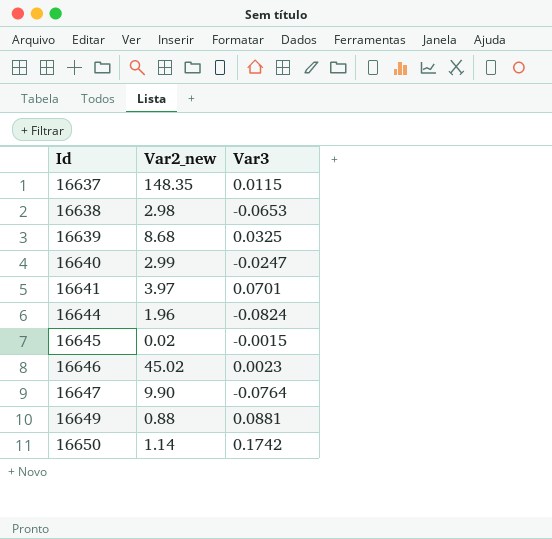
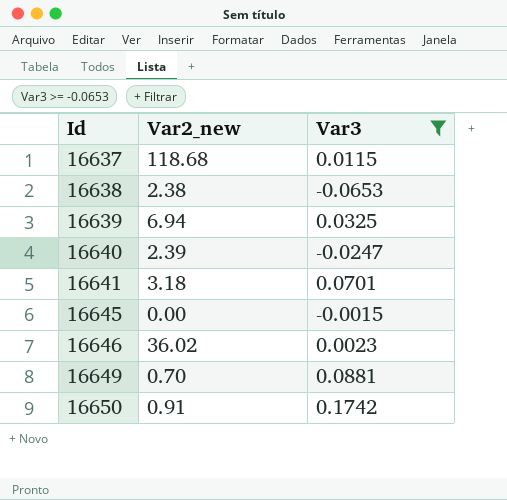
filter: none -> Var3 >= -0.0653
16637 | Var2_new: 148.35 -> 118.68
16638 | Var2_new: 2.98 -> 2.38
16639 | Var2_new: 8.68 -> 6.94
16640 | Var2_new: 2.99 -> 2.39
16641 | Var2_new: 3.97 -> 3.18
16645 | Var2_new: 0.02 -> 0.00
16646 | Var2_new: 45.02 -> 36.02
16649 | Var2_new: 0.88 -> 0.70
16650 | Var2_new: 1.14 -> 0.91

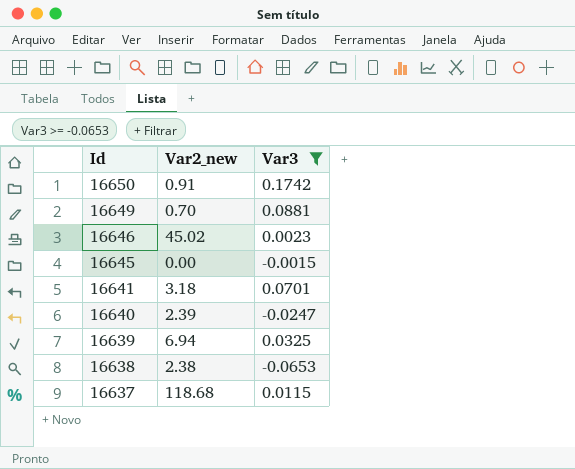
row order: Id ascending -> Id descending
16646 | Var2_new: 36.02 -> 45.02

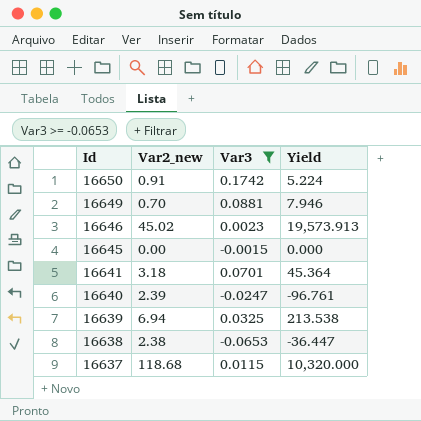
column Yield | formula: none -> [Var2_new] / [Var3]

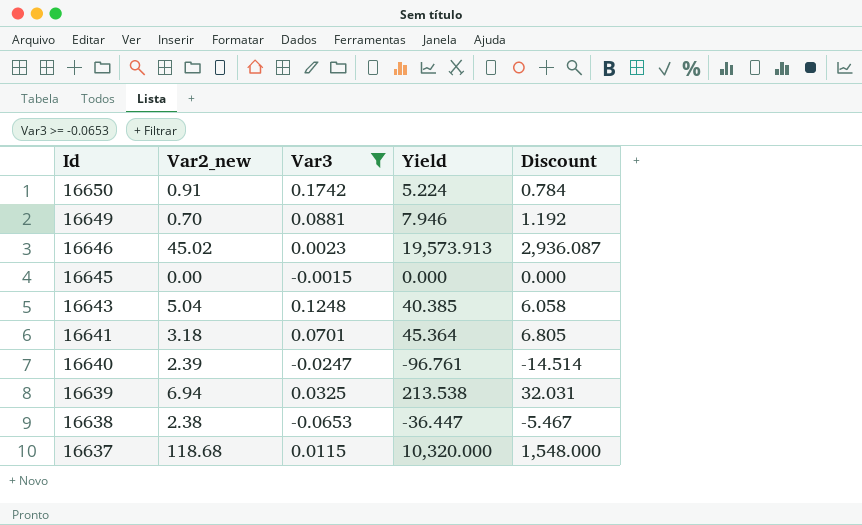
column Discount | formula: none -> [Yield] * 0.15
row 16643: none -> 5.04 | 0.1248 | 40.385 | 6.058

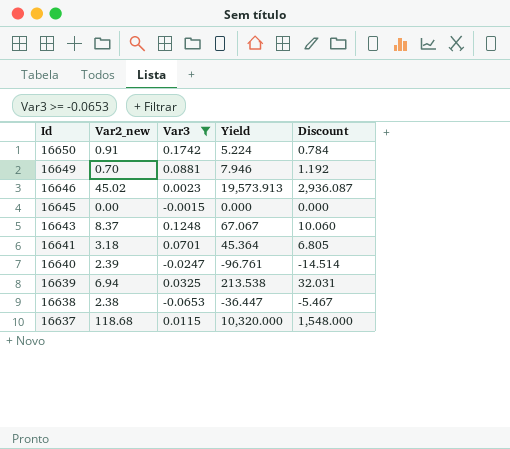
16643 | Var2_new: 5.04 -> 8.37
16643 | Yield: 40.385 -> 67.067
16643 | Discount: 6.058 -> 10.060

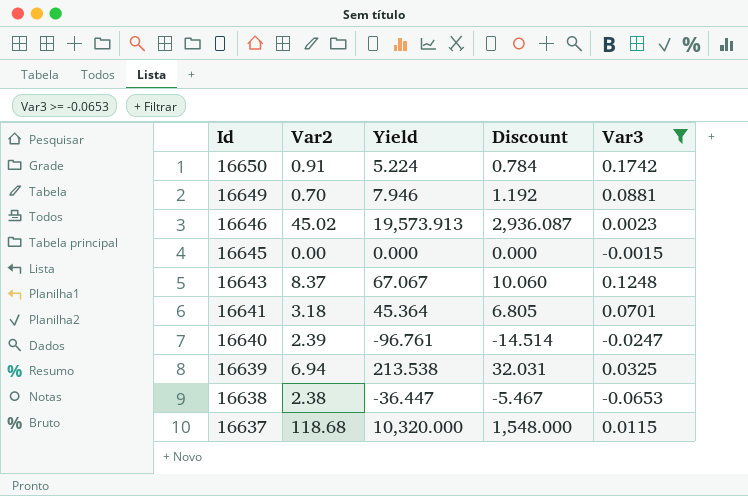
column name: Var2_new -> Var2
column Var3 | position: 3 -> 5

